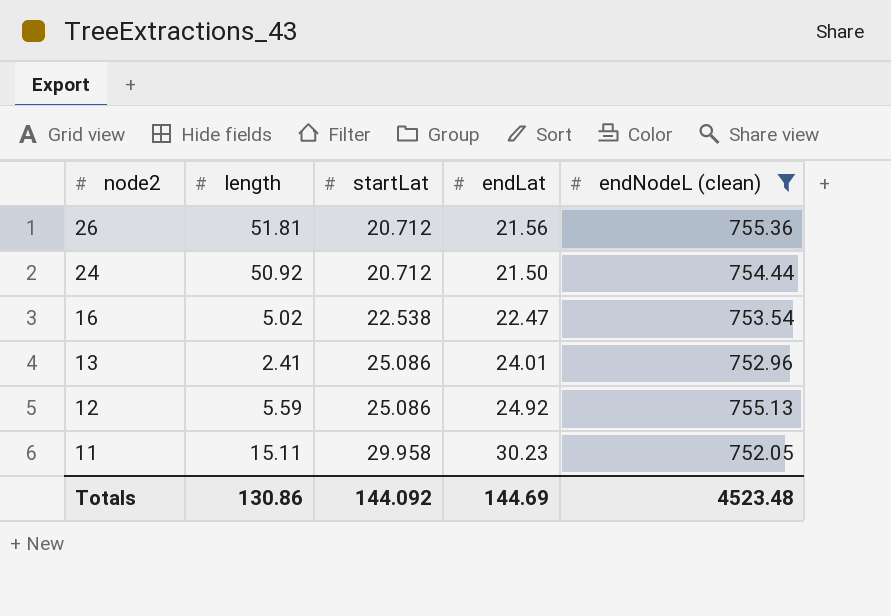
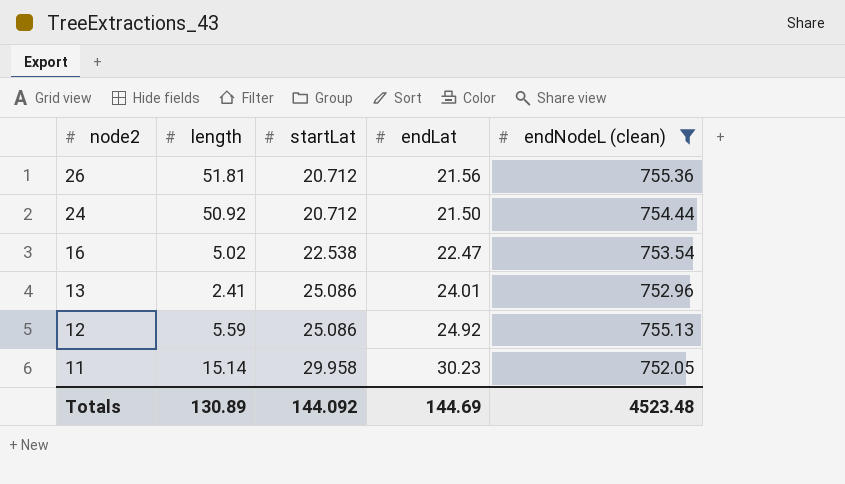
11 | length: 15.11 -> 15.14
Totals | length: 130.86 -> 130.89

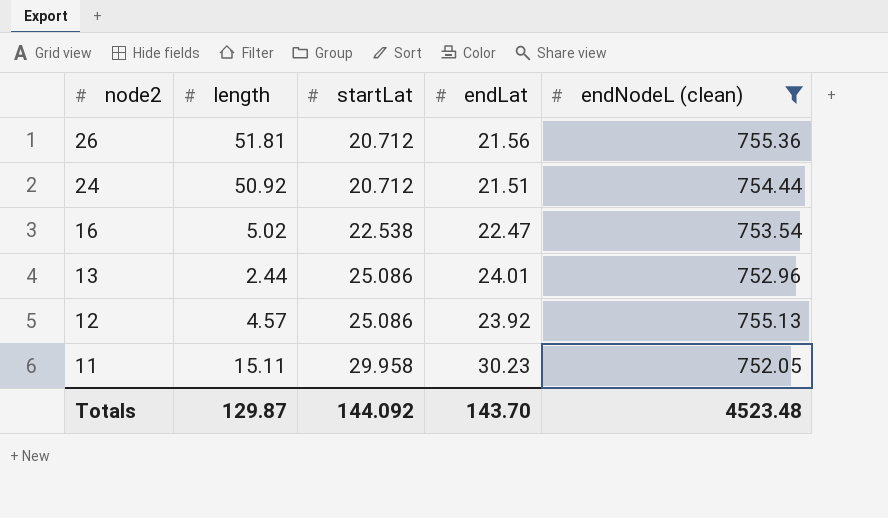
24 | endLat: 21.50 -> 21.51
13 | length: 2.41 -> 2.44
12 | length: 5.59 -> 4.57
12 | endLat: 24.92 -> 23.92
11 | length: 15.14 -> 15.11
Totals | length: 130.89 -> 129.87
Totals | endLat: 144.69 -> 143.70

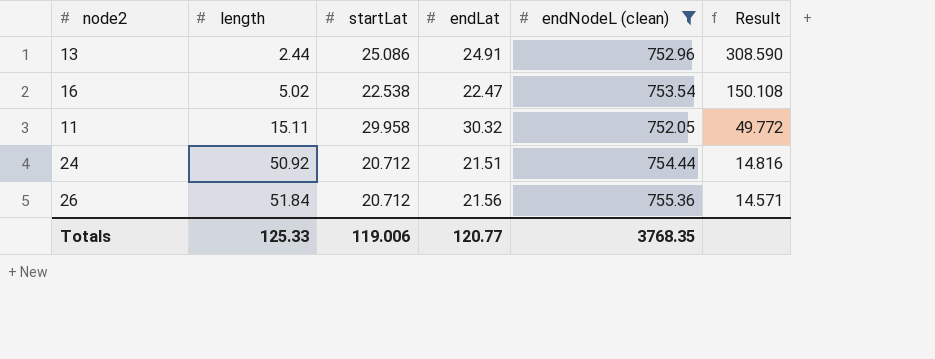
row order: node2 descending -> length ascending
column Result | formula: none -> [endNodeL (clean)] / [length]
row 12: 4.57 | 25.086 | 23.92 | 755.13 -> none
13 | endLat: 24.01 -> 24.91
11 | endLat: 30.23 -> 30.32
26 | length: 51.81 -> 51.84
Totals | length: 129.87 -> 125.33
Totals | startLat: 144.092 -> 119.006
Totals | endLat: 143.70 -> 120.77
Totals | endNodeL (clean): 4523.48 -> 3768.35

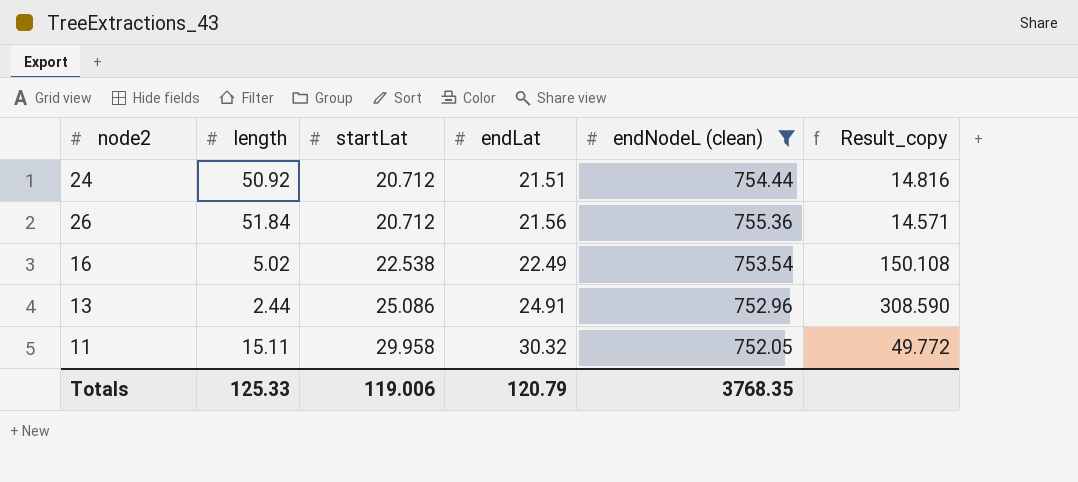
row order: length ascending -> startLat ascending
column name: Result -> Result_copy
16 | endLat: 22.47 -> 22.49
Totals | endLat: 120.77 -> 120.79

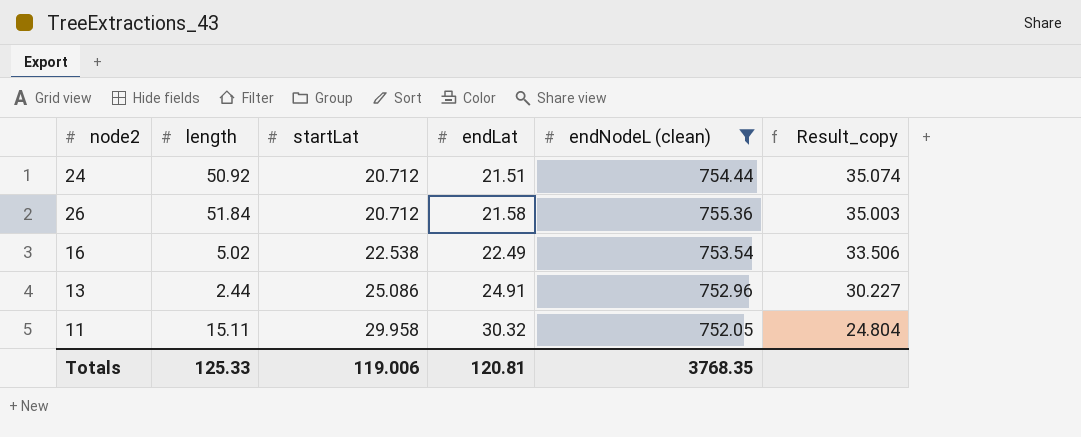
column Result_copy | formula: [endNodeL (clean)] / [length] -> [endNodeL (clean)] / [endLat]
26 | endLat: 21.56 -> 21.58
Totals | endLat: 120.79 -> 120.81

